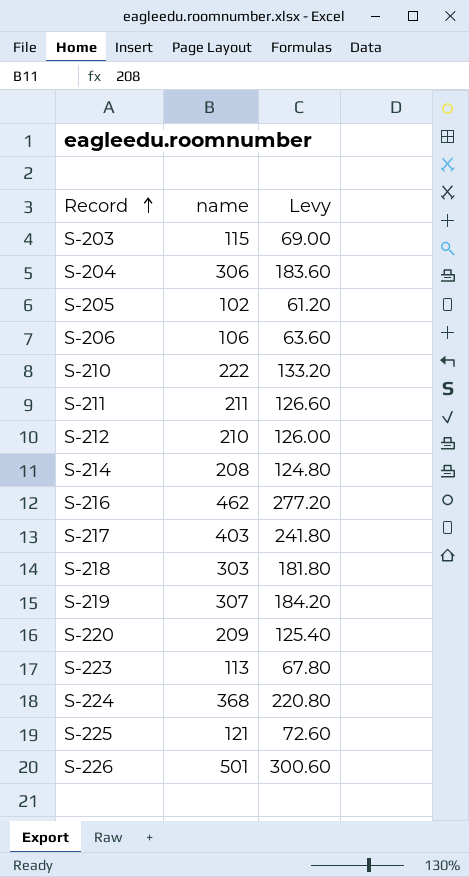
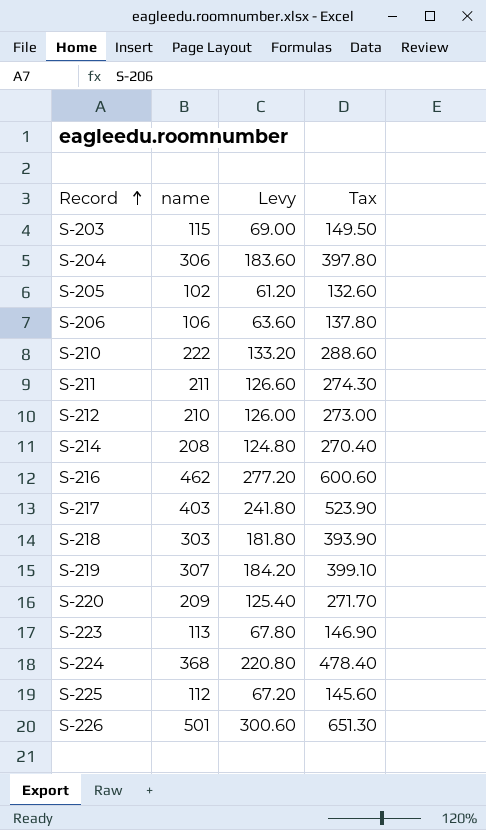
column Tax | formula: none -> [name] * 1.3
S-225 | name: 121 -> 112
S-225 | Levy: 72.60 -> 67.20

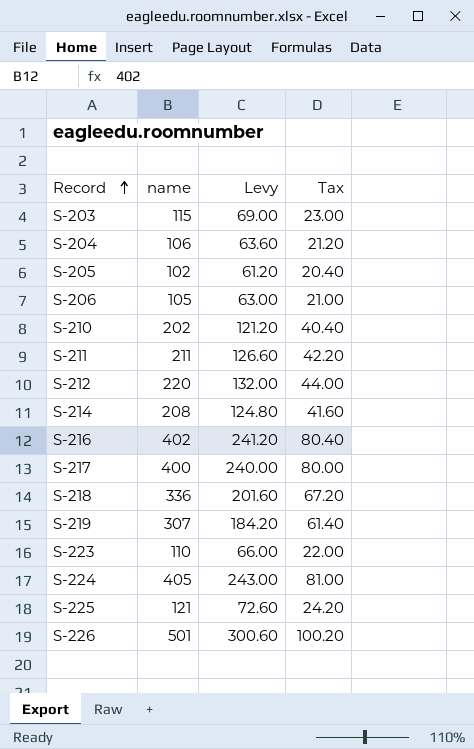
column Tax | formula: [name] * 1.3 -> [name] * 0.2
row S-220: 209 | 125.40 | 271.70 -> none
S-204 | name: 306 -> 106
S-204 | Levy: 183.60 -> 63.60
S-206 | name: 106 -> 105
S-206 | Levy: 63.60 -> 63.00
S-210 | name: 222 -> 202
S-210 | Levy: 133.20 -> 121.20
S-212 | name: 210 -> 220
S-212 | Levy: 126.00 -> 132.00
S-216 | name: 462 -> 402
S-216 | Levy: 277.20 -> 241.20
S-217 | name: 403 -> 400
S-217 | Levy: 241.80 -> 240.00
S-218 | name: 303 -> 336
S-218 | Levy: 181.80 -> 201.60
S-223 | name: 113 -> 110
S-223 | Levy: 67.80 -> 66.00
S-224 | name: 368 -> 405
S-224 | Levy: 220.80 -> 243.00
S-225 | name: 112 -> 121
S-225 | Levy: 67.20 -> 72.60

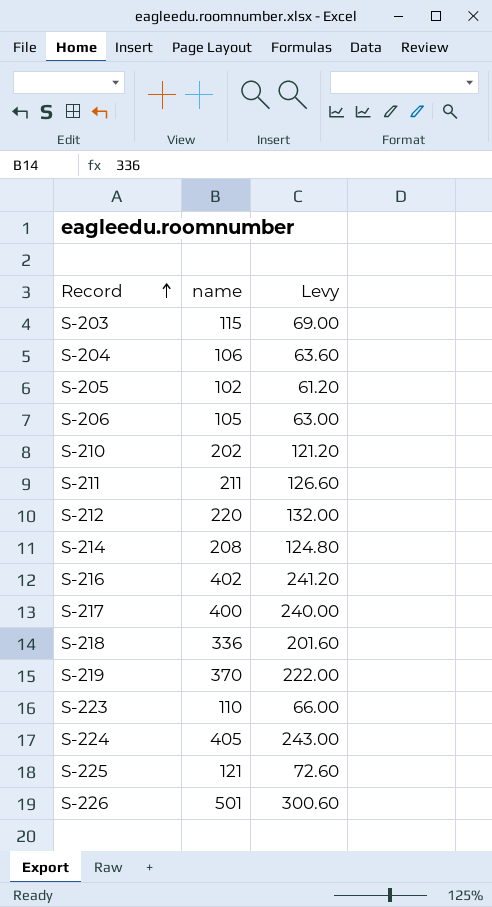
column Tax | formula: [name] * 0.2 -> none
S-219 | name: 307 -> 370
S-219 | Levy: 184.20 -> 222.00

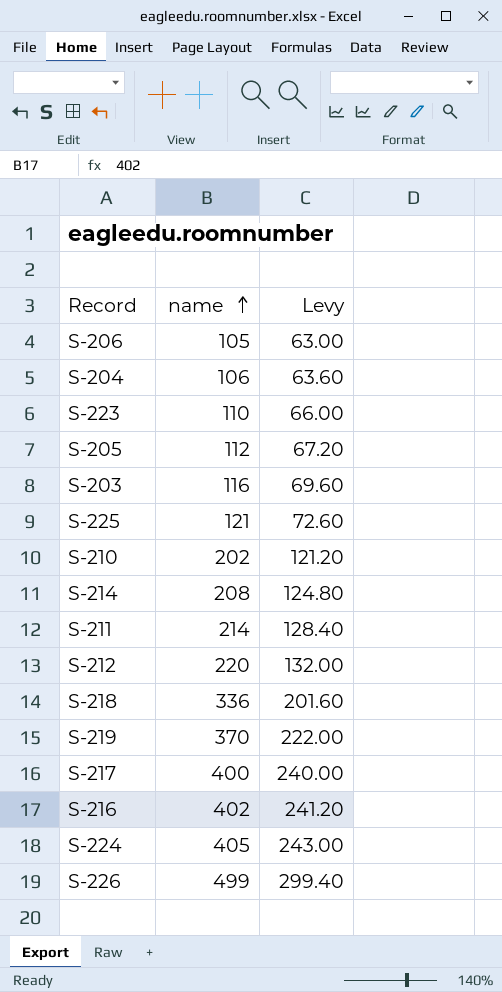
row order: Record ascending -> name ascending
S-205 | name: 102 -> 112
S-205 | Levy: 61.20 -> 67.20
S-203 | name: 115 -> 116
S-203 | Levy: 69.00 -> 69.60
S-211 | name: 211 -> 214
S-211 | Levy: 126.60 -> 128.40
S-226 | name: 501 -> 499
S-226 | Levy: 300.60 -> 299.40

